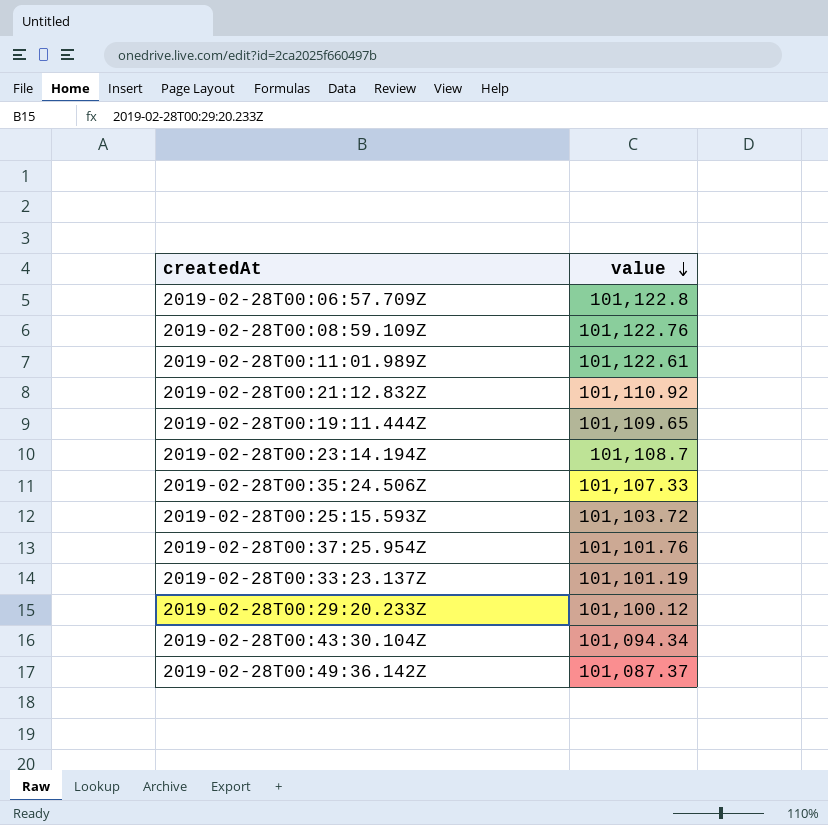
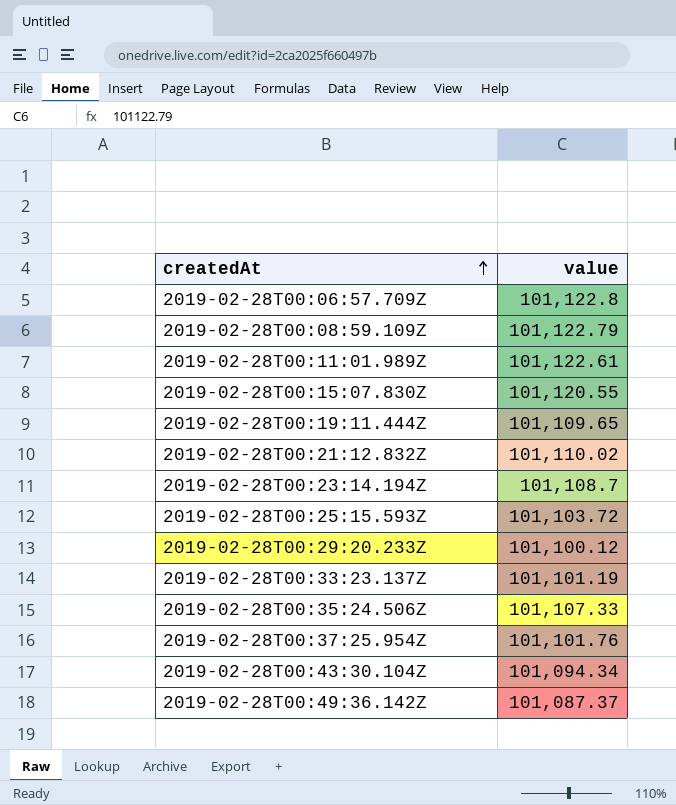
row order: value descending -> createdAt ascending
2019-02-28T00:08:59.109Z | value: 101,122.76 -> 101,122.79
row 2019-02-28T00:15:07.830Z: none -> 101,120.55
2019-02-28T00:21:12.832Z | value: 101,110.92 -> 101,110.02

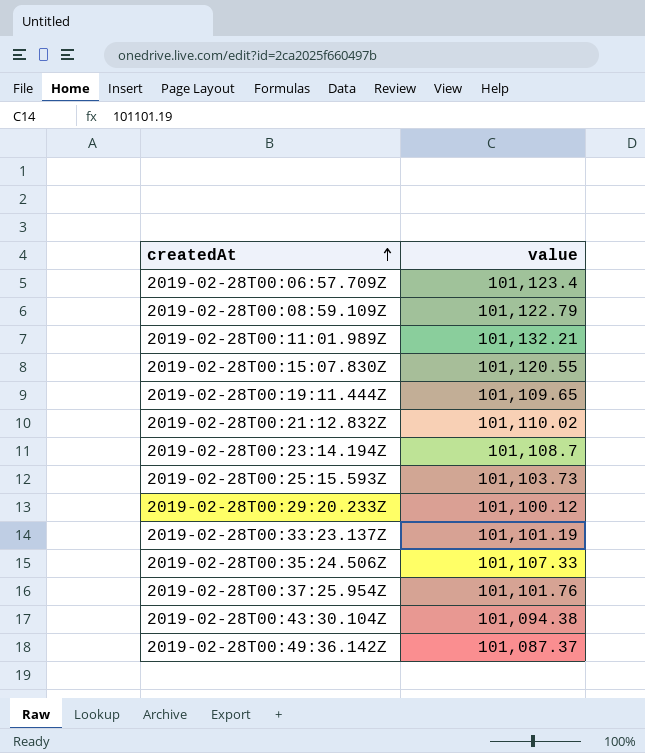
2019-02-28T00:06:57.709Z | value: 101,122.8 -> 101,123.4
2019-02-28T00:11:01.989Z | value: 101,122.61 -> 101,132.21
2019-02-28T00:25:15.593Z | value: 101,103.72 -> 101,103.73
2019-02-28T00:43:30.104Z | value: 101,094.34 -> 101,094.38

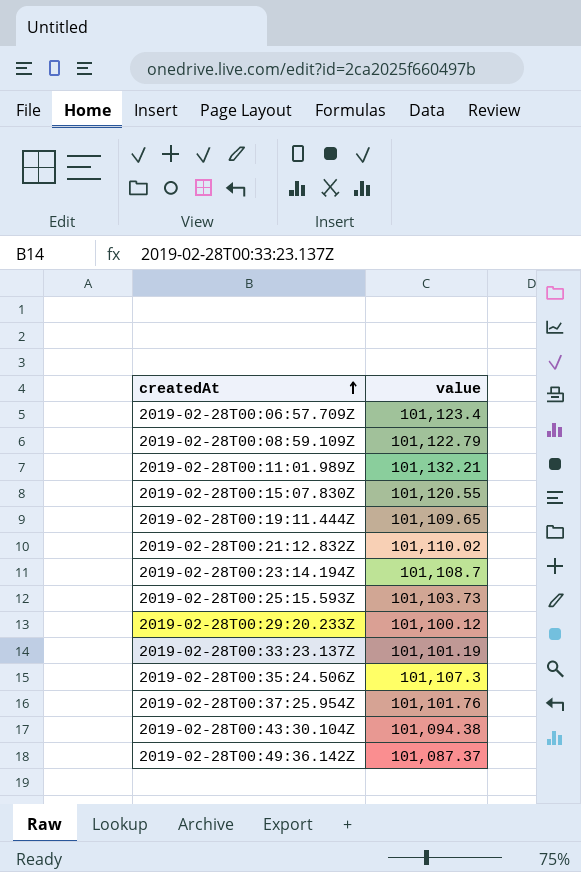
2019-02-28T00:35:24.506Z | value: 101,107.33 -> 101,107.3

